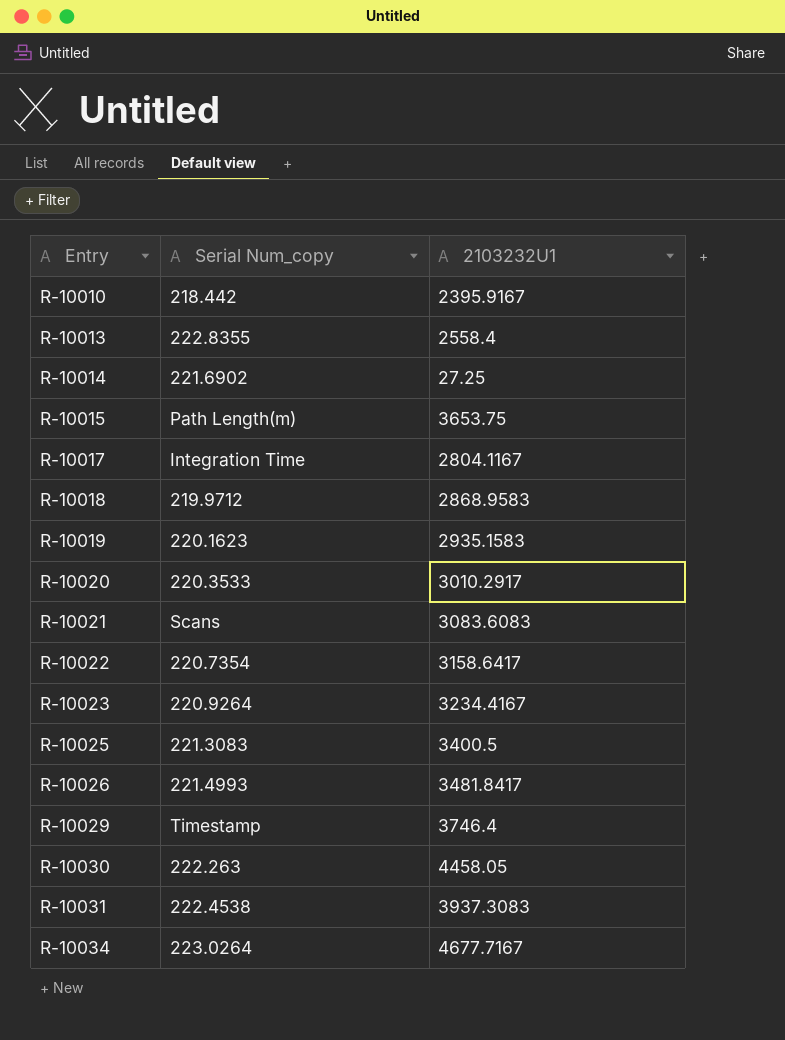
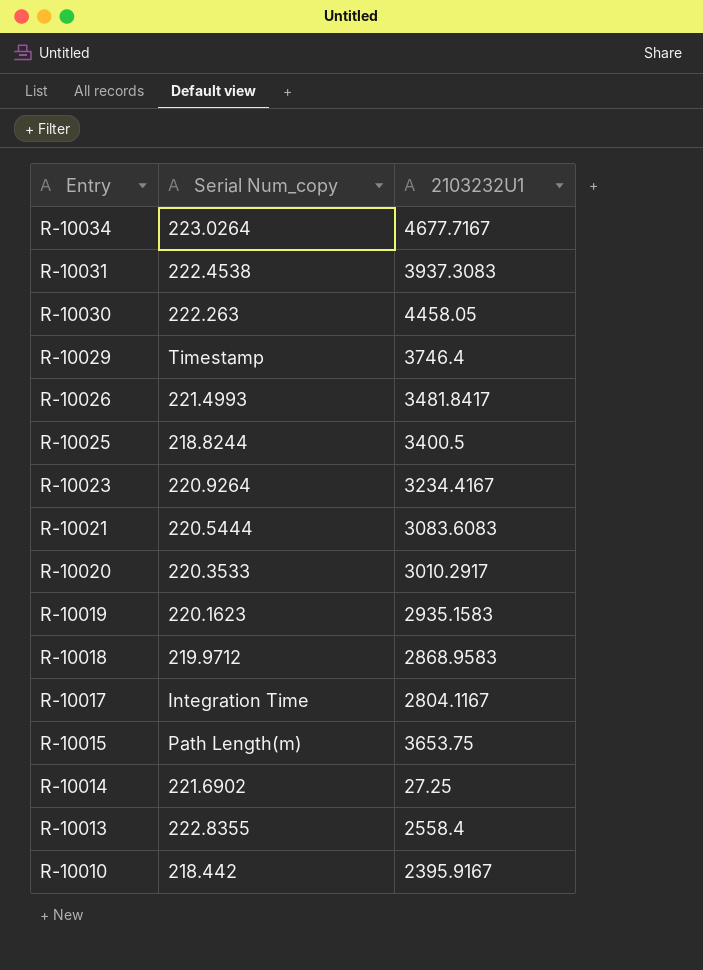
row order: Entry ascending -> Entry descending
row R-10022: 220.7354 | 3158.6417 -> none
R-10025 | Serial Num_copy: 221.3083 -> 218.8244
R-10021 | Serial Num_copy: Scans -> 220.5444

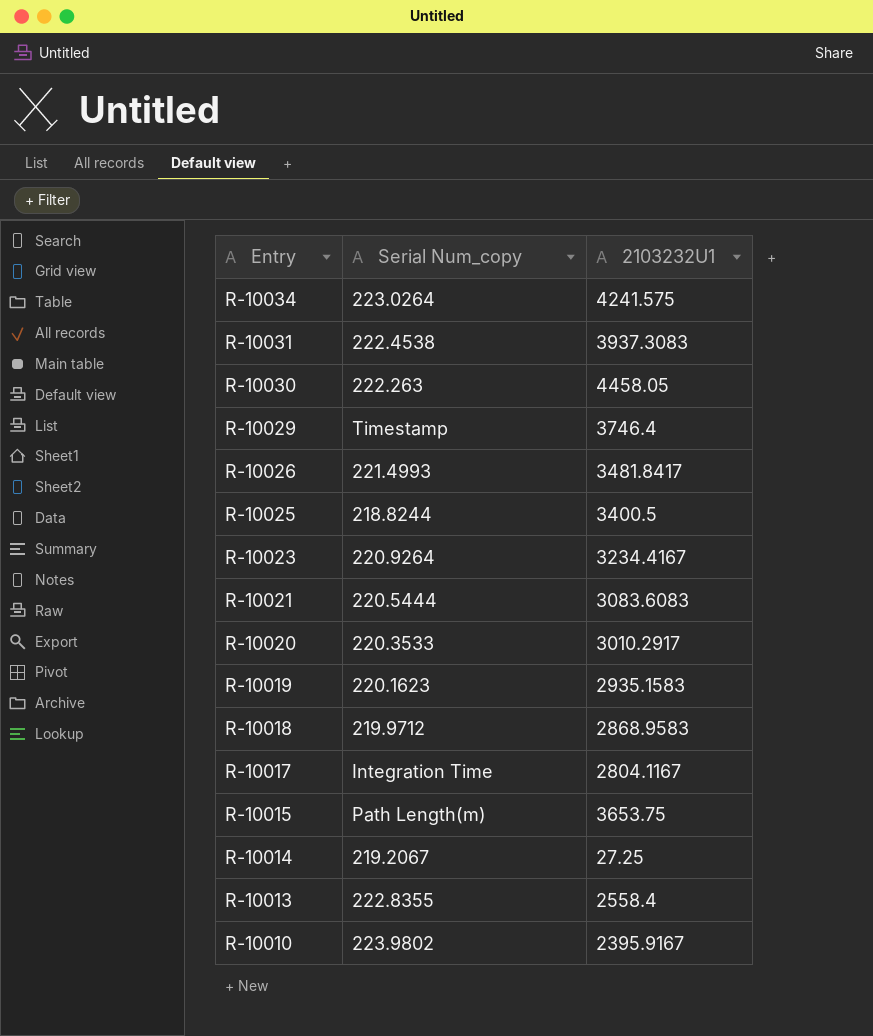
R-10034 | 2103232U1: 4677.7167 -> 4241.575
R-10014 | Serial Num_copy: 221.6902 -> 219.2067
R-10010 | Serial Num_copy: 218.442 -> 223.9802

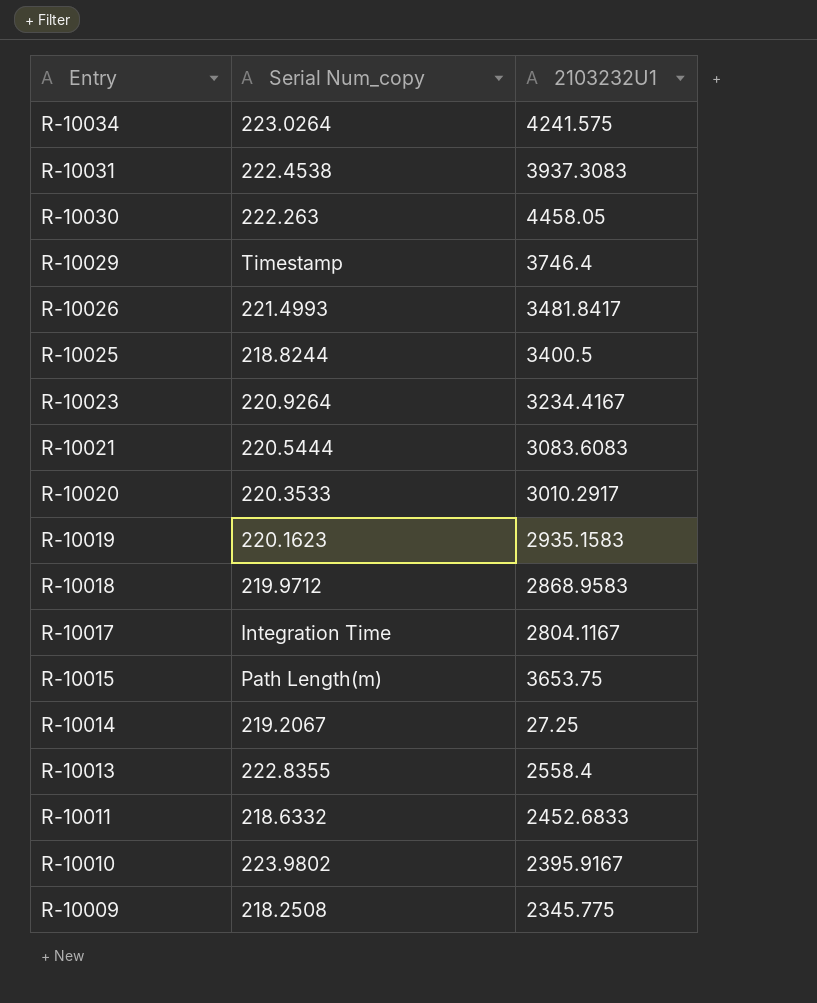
row R-10011: none -> 218.6332 | 2452.6833
row R-10009: none -> 218.2508 | 2345.775

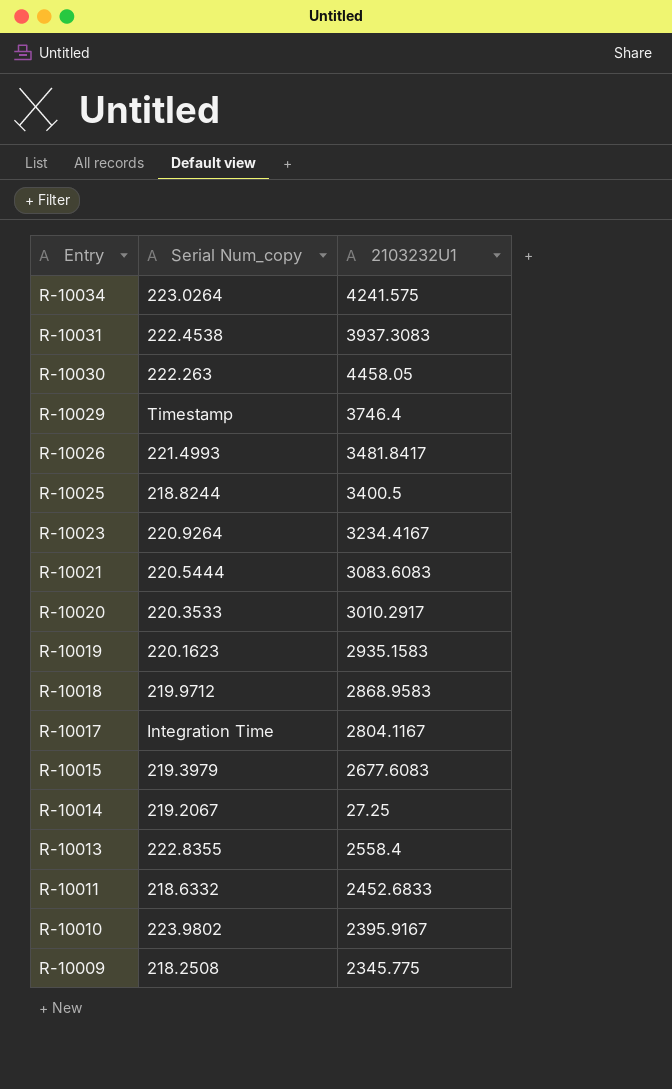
R-10015 | Serial Num_copy: Path Length(m) -> 219.3979
R-10015 | 2103232U1: 3653.75 -> 2677.6083

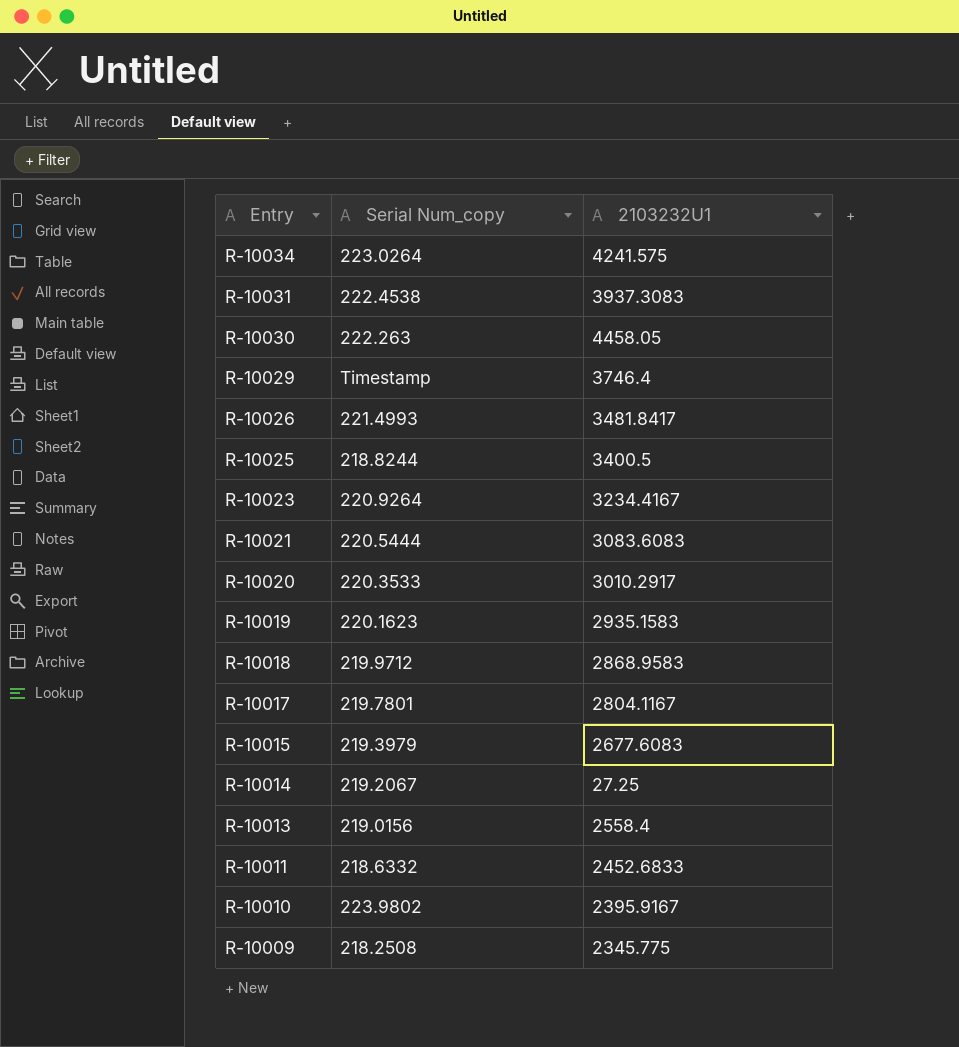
R-10017 | Serial Num_copy: Integration Time -> 219.7801
R-10013 | Serial Num_copy: 222.8355 -> 219.0156

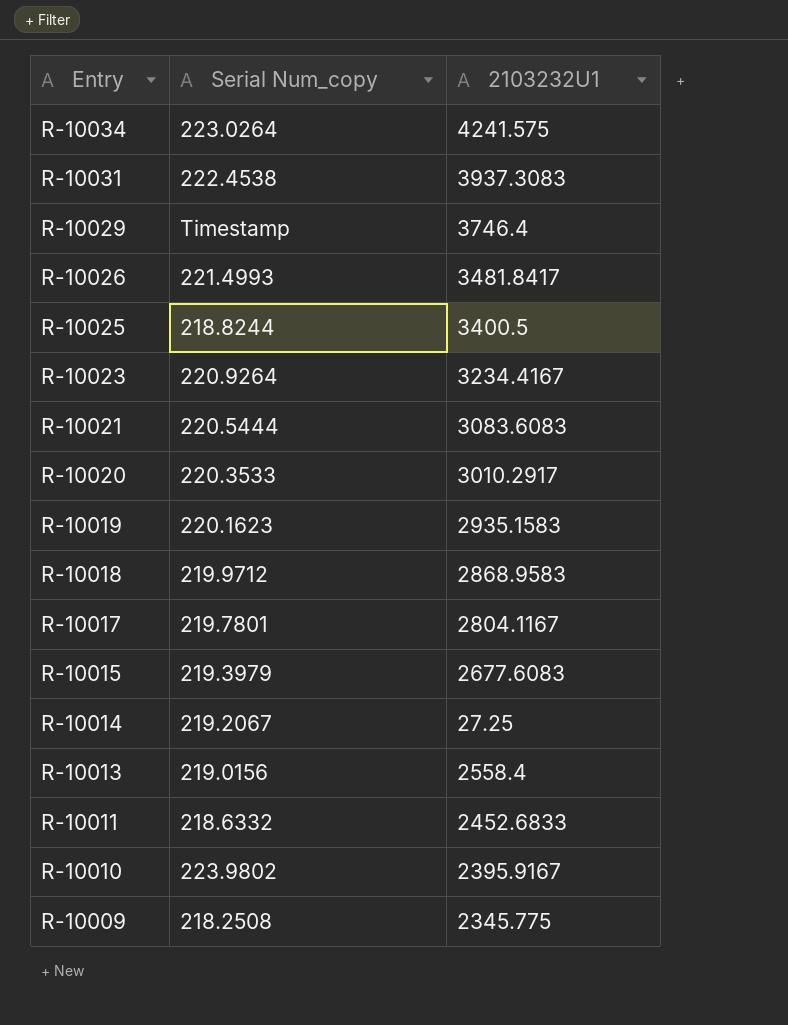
row R-10030: 222.263 | 4458.05 -> none

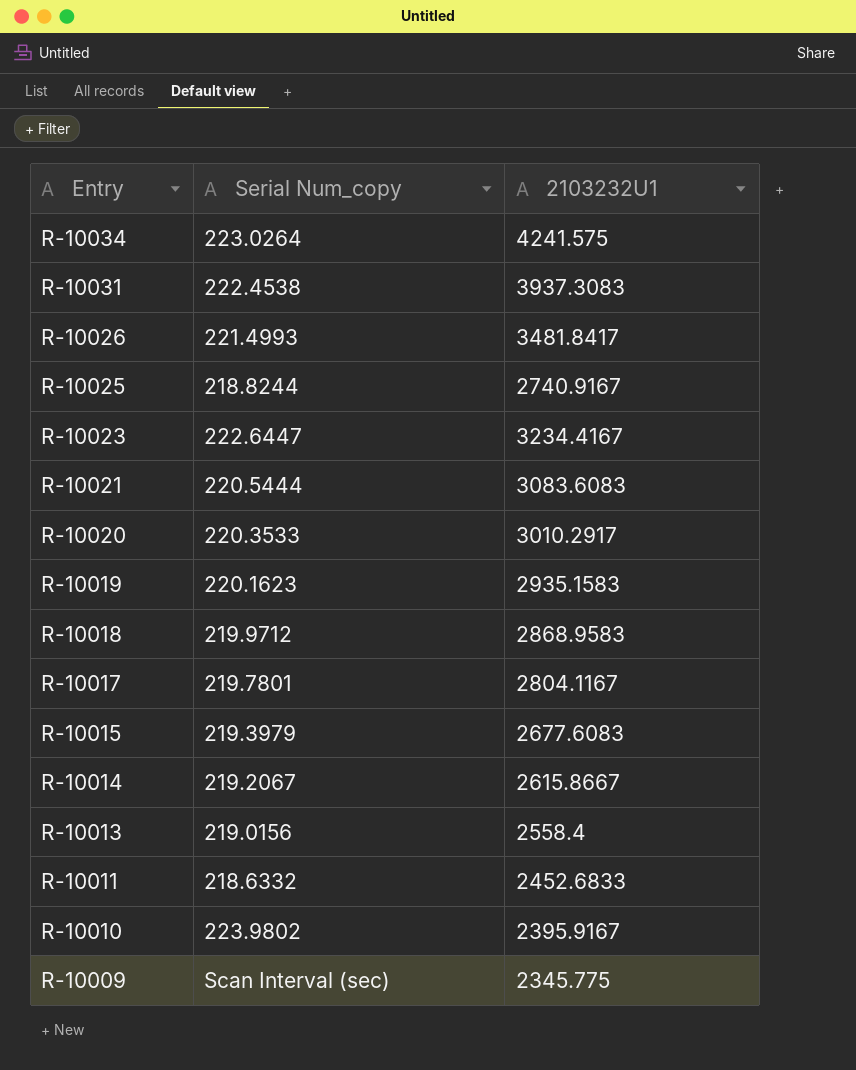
row R-10029: Timestamp | 3746.4 -> none
R-10025 | 2103232U1: 3400.5 -> 2740.9167
R-10023 | Serial Num_copy: 220.9264 -> 222.6447
R-10014 | 2103232U1: 27.25 -> 2615.8667
R-10009 | Serial Num_copy: 218.2508 -> Scan Interval (sec)

